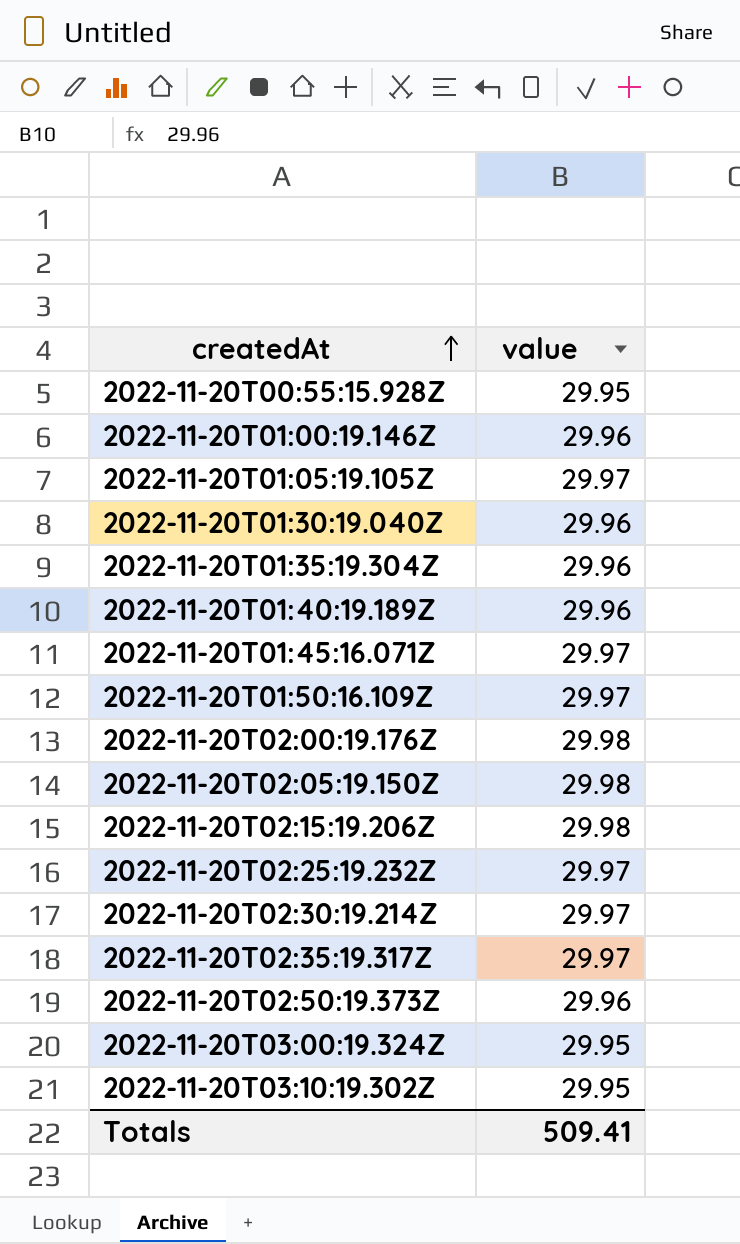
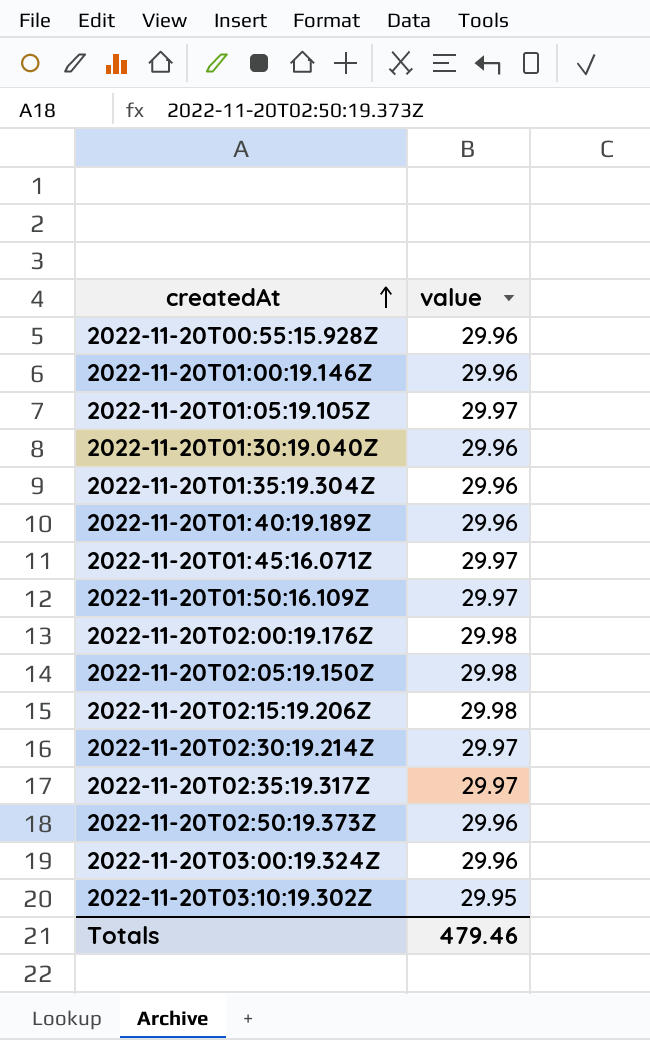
row 2022-11-20T02:25:19.232Z: 29.97 -> none
2022-11-20T00:55:15.928Z | value: 29.95 -> 29.96
2022-11-20T03:00:19.324Z | value: 29.95 -> 29.96
Totals | value: 509.41 -> 479.46

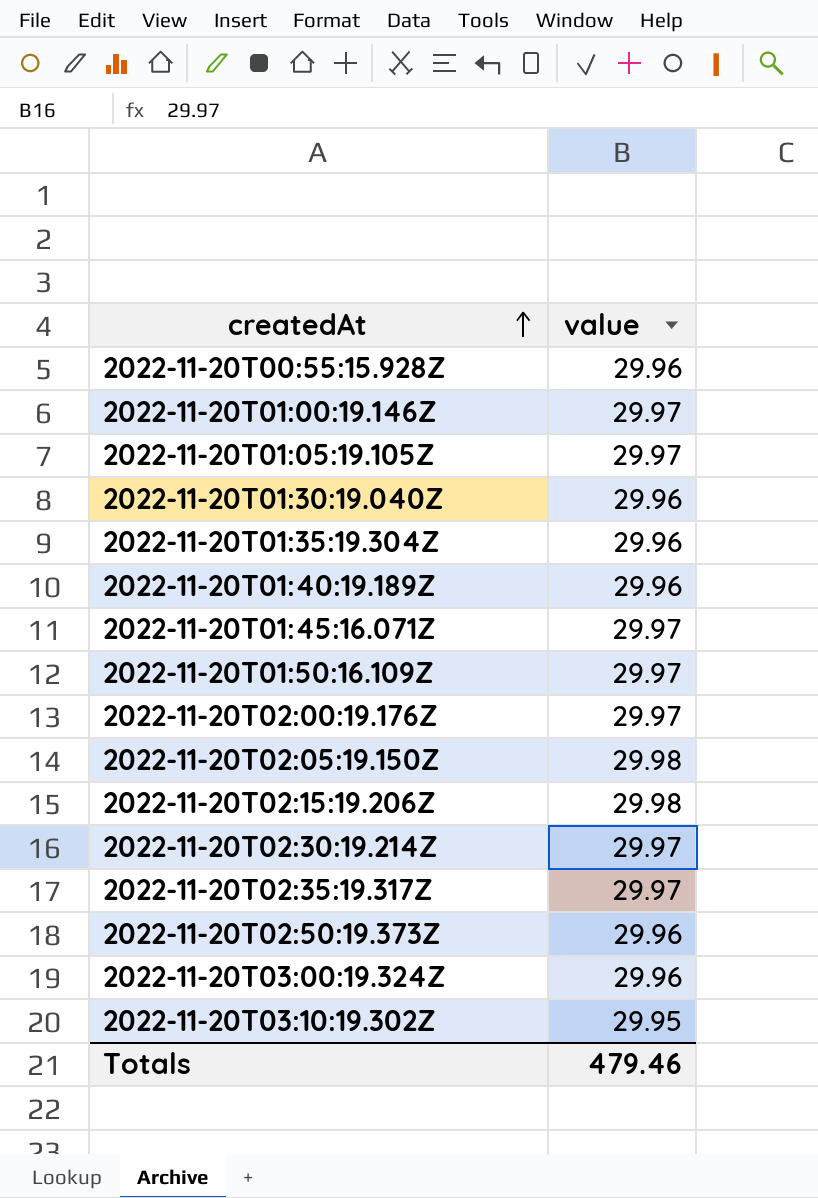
2022-11-20T01:00:19.146Z | value: 29.96 -> 29.97
2022-11-20T02:00:19.176Z | value: 29.98 -> 29.97

